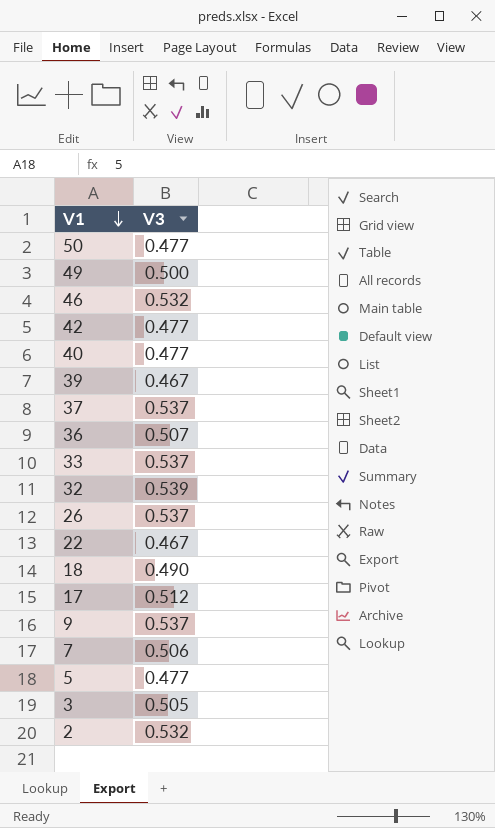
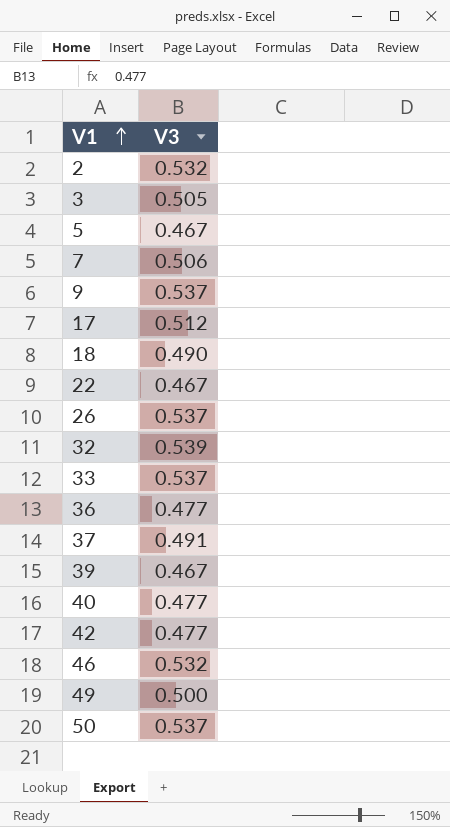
row order: V1 descending -> V1 ascending
5 | V3: 0.477 -> 0.467
36 | V3: 0.507 -> 0.477
37 | V3: 0.537 -> 0.491
50 | V3: 0.477 -> 0.537

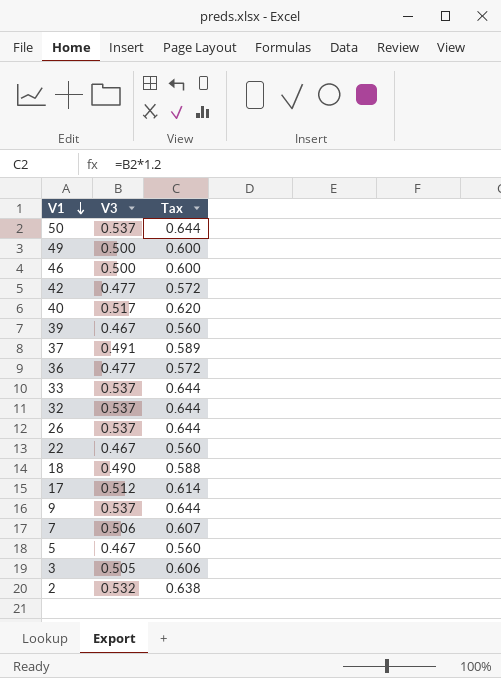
row order: V1 ascending -> V1 descending
column Tax | formula: none -> [V3] * 1.2
46 | V3: 0.532 -> 0.500
40 | V3: 0.477 -> 0.517
32 | V3: 0.539 -> 0.537

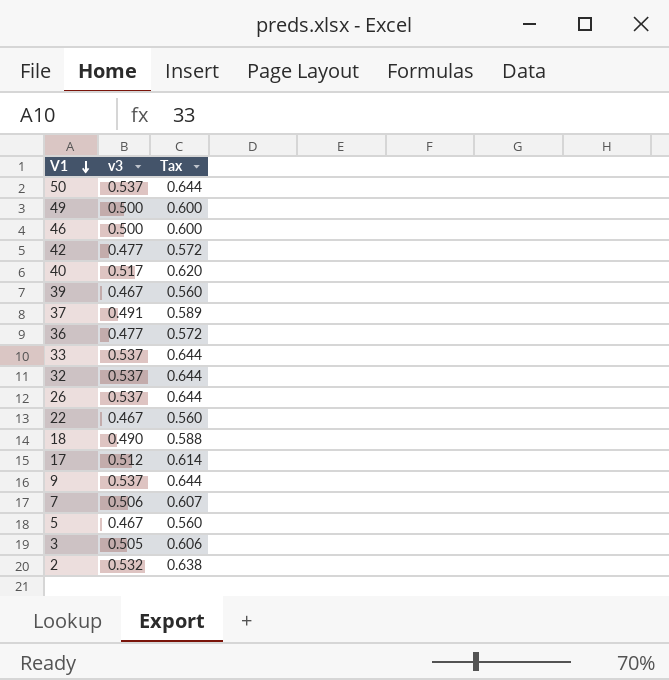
column name: V3 -> v3

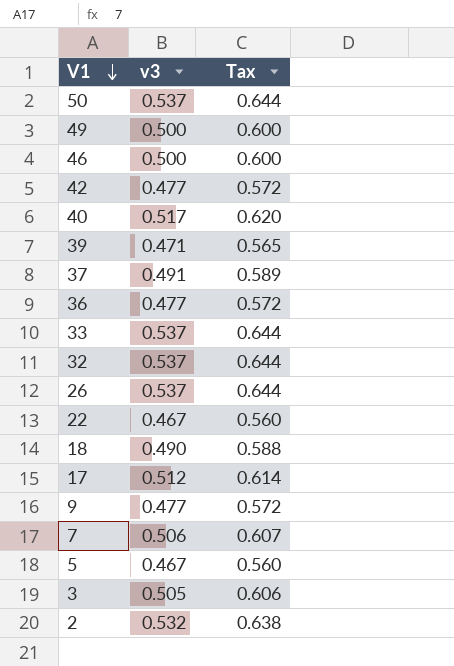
39 | v3: 0.467 -> 0.471
39 | Tax: 0.560 -> 0.565
9 | v3: 0.537 -> 0.477
9 | Tax: 0.644 -> 0.572

